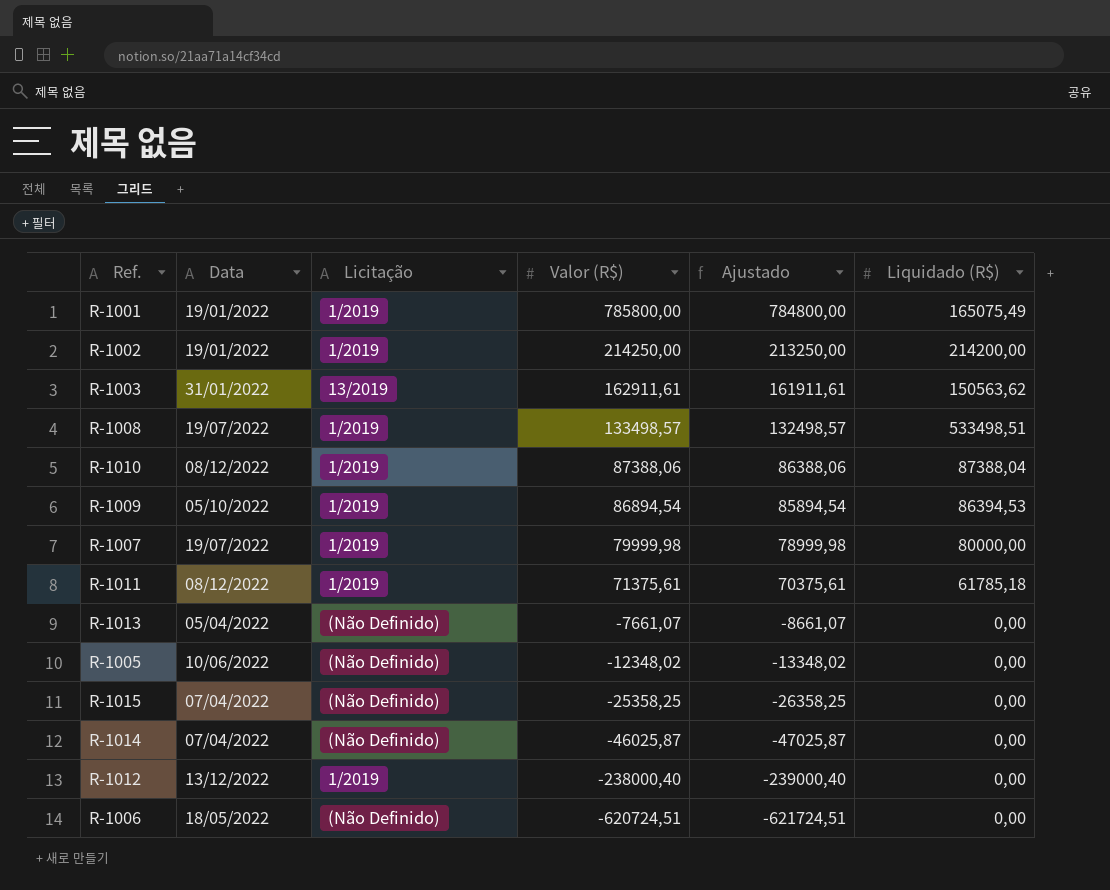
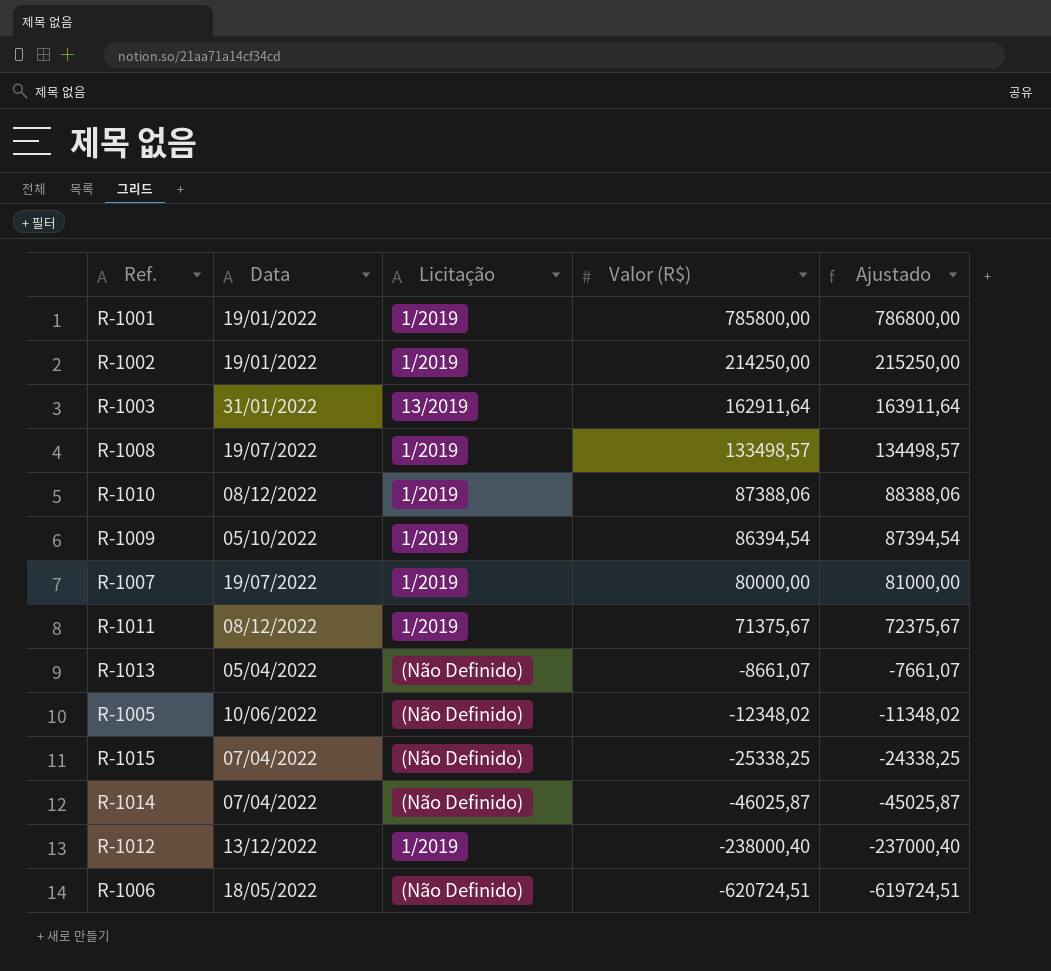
column Liquidado (R$) | position: 6 -> none
column Ajustado | formula: [Valor (R$)] - 1000 -> [Valor (R$)] + 1000
R-1003 | Valor (R$): 162911,61 -> 162911,64
R-1009 | Valor (R$): 86894,54 -> 86394,54
R-1007 | Valor (R$): 79999,98 -> 80000,00
R-1011 | Valor (R$): 71375,61 -> 71375,67
R-1013 | Valor (R$): -7661,07 -> -8661,07
R-1015 | Valor (R$): -25358,25 -> -25338,25

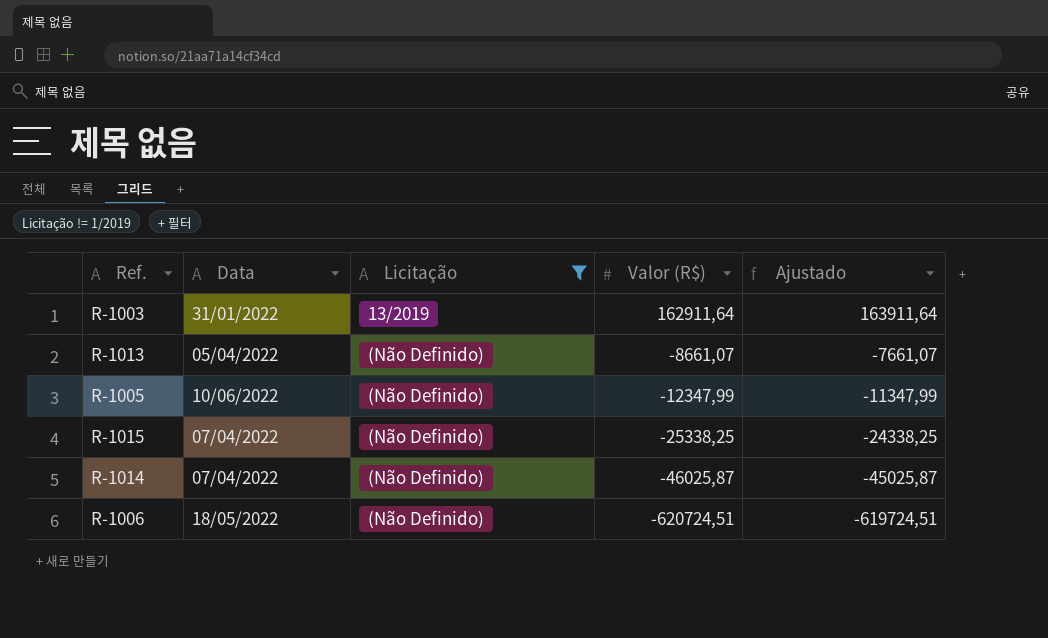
filter: none -> Licitação != 1/2019
R-1005 | Valor (R$): -12348,02 -> -12347,99
R-1005 | Ajustado: -11348,02 -> -11347,99

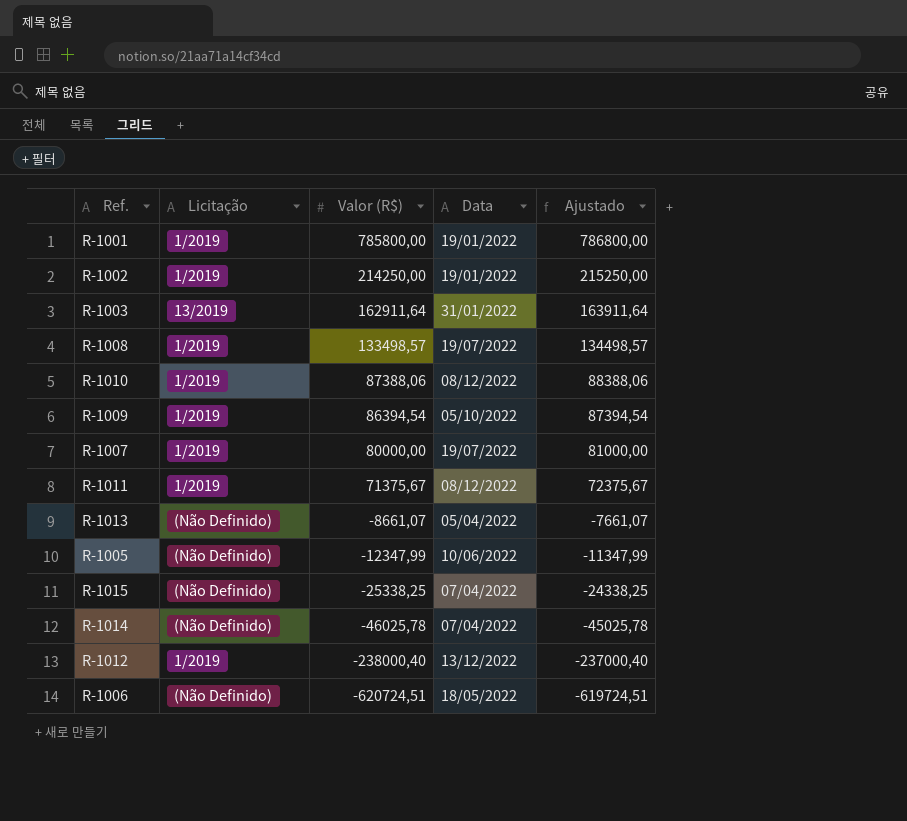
filter: Licitação != 1/2019 -> none
column Data | position: 2 -> 4
R-1014 | Valor (R$): -46025,87 -> -46025,78
R-1014 | Ajustado: -45025,87 -> -45025,78

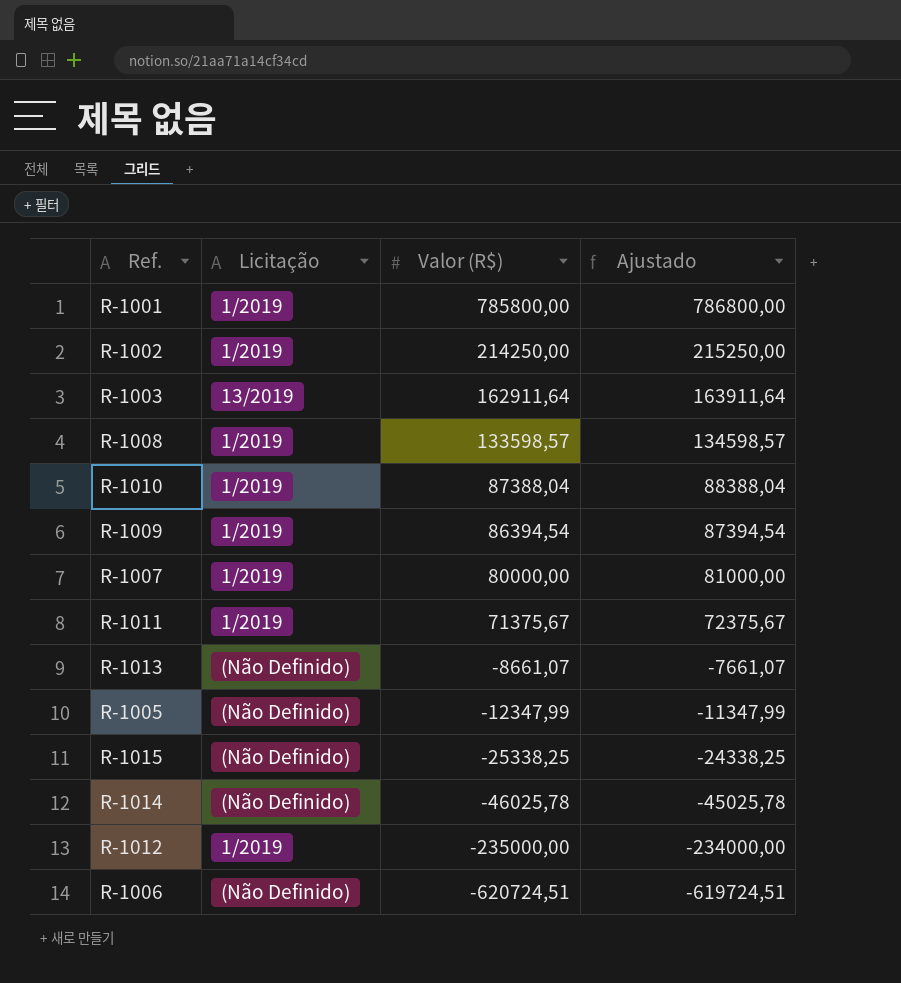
column Data | position: 4 -> none
R-1008 | Valor (R$): 133498,57 -> 133598,57
R-1008 | Ajustado: 134498,57 -> 134598,57
R-1010 | Valor (R$): 87388,06 -> 87388,04
R-1010 | Ajustado: 88388,06 -> 88388,04
R-1012 | Valor (R$): -238000,40 -> -235000,00
R-1012 | Ajustado: -237000,40 -> -234000,00

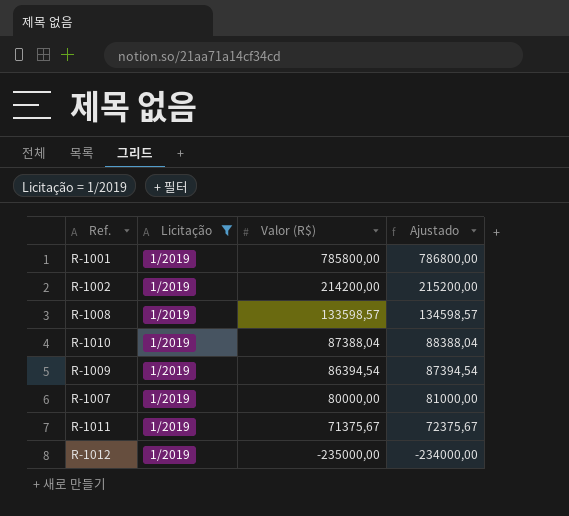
filter: none -> Licitação = 1/2019
R-1002 | Valor (R$): 214250,00 -> 214200,00
R-1002 | Ajustado: 215250,00 -> 215200,00

